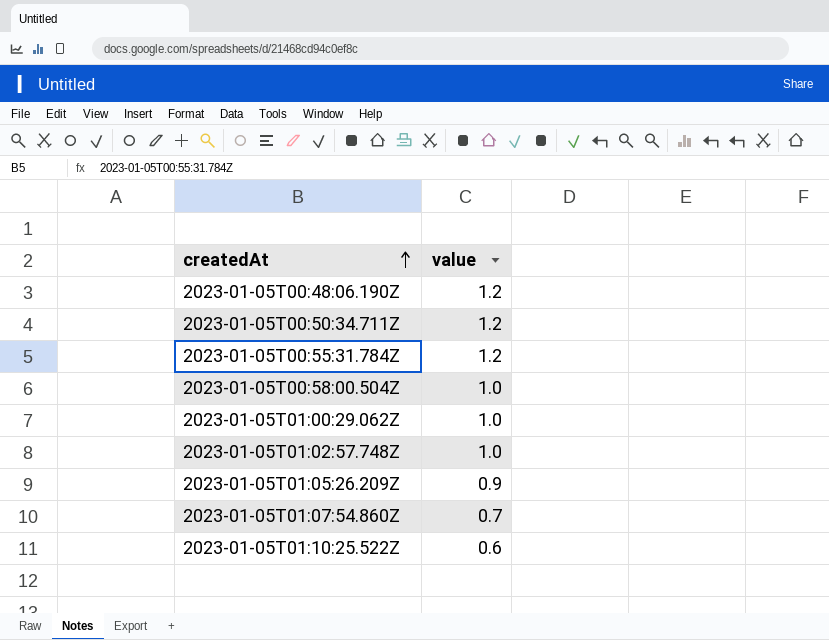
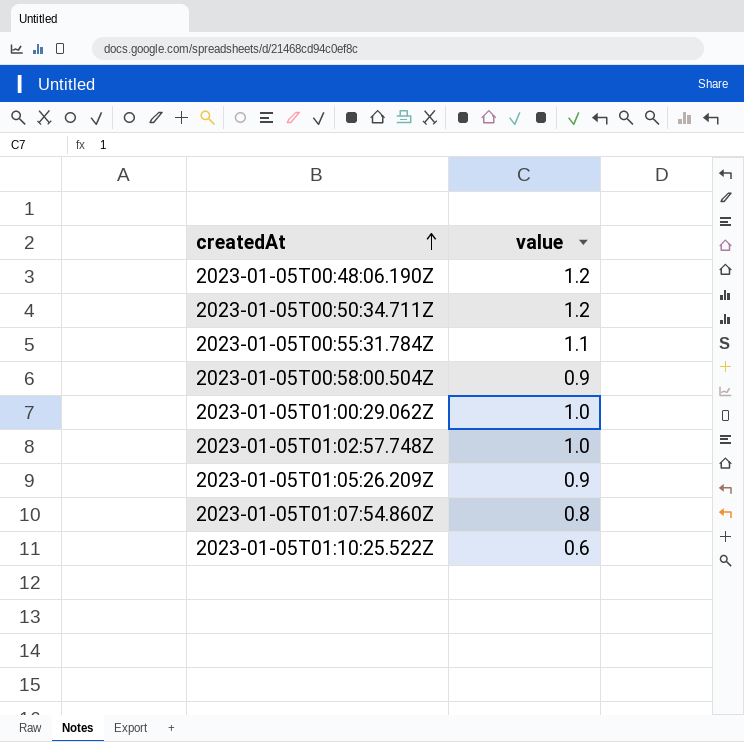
2023-01-05T00:55:31.784Z | value: 1.2 -> 1.1
2023-01-05T00:58:00.504Z | value: 1.0 -> 0.9
2023-01-05T01:07:54.860Z | value: 0.7 -> 0.8

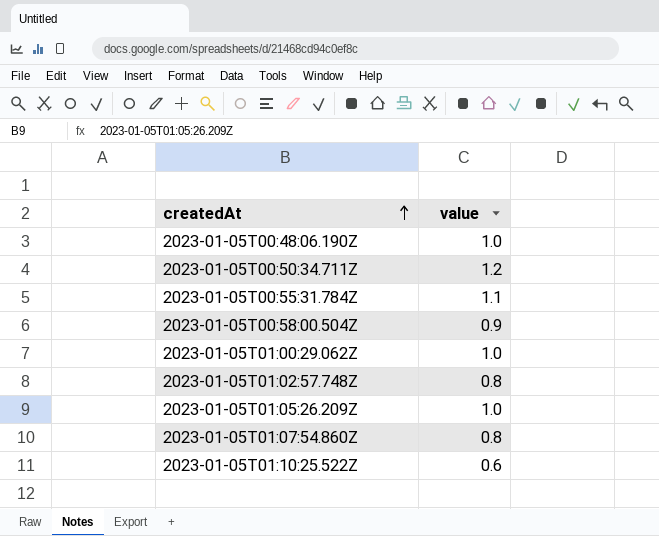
2023-01-05T00:48:06.190Z | value: 1.2 -> 1.0
2023-01-05T01:02:57.748Z | value: 1.0 -> 0.8
2023-01-05T01:05:26.209Z | value: 0.9 -> 1.0

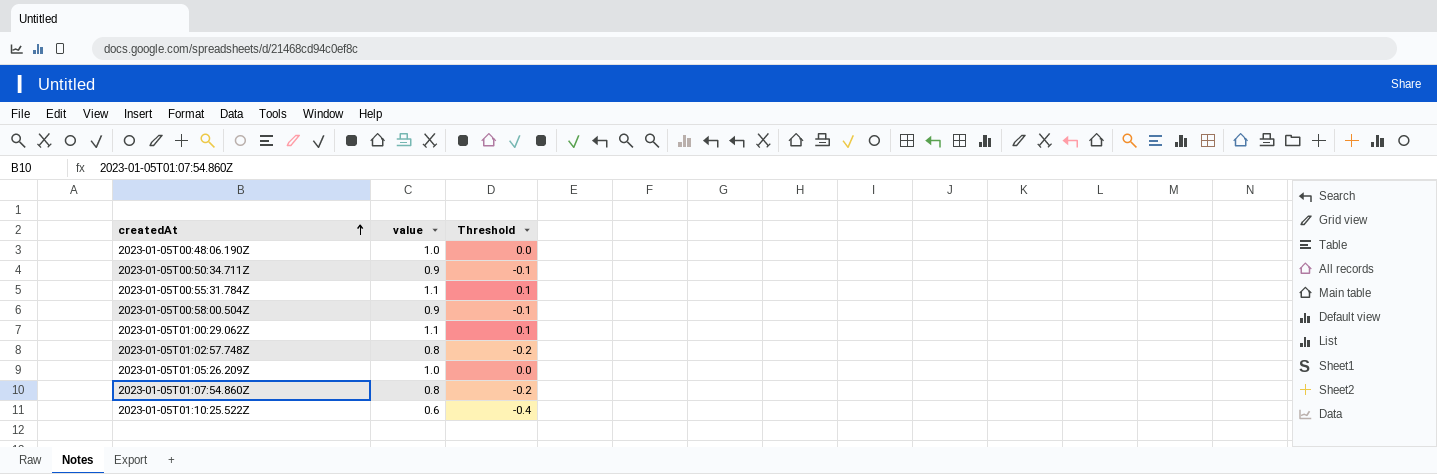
column Threshold | formula: none -> [value] - 1
2023-01-05T00:50:34.711Z | value: 1.2 -> 0.9
2023-01-05T01:00:29.062Z | value: 1.0 -> 1.1

